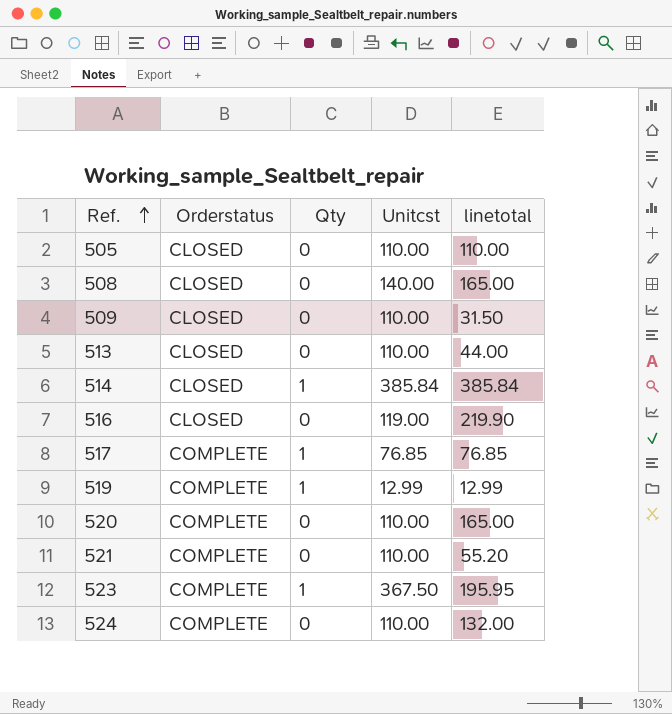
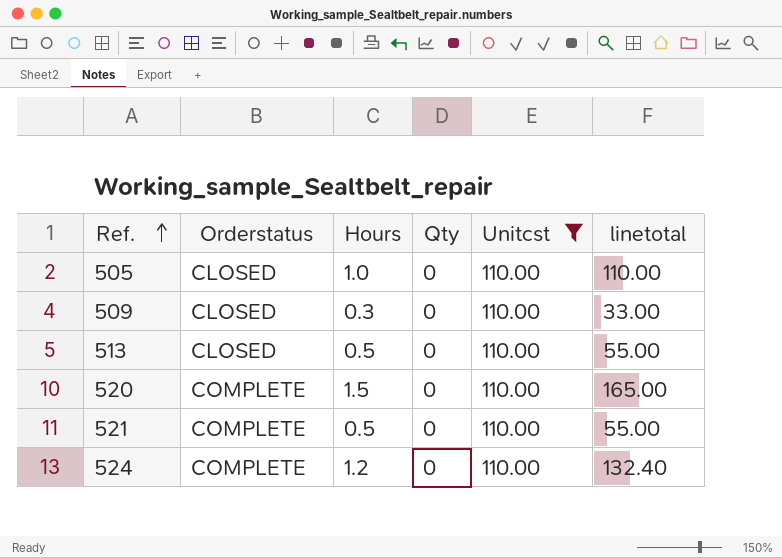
filter: none -> Unitcst = 110.00
column Hours | position: none -> 3
509 | linetotal: 31.50 -> 33.00
513 | linetotal: 44.00 -> 55.00
521 | linetotal: 55.20 -> 55.00
524 | linetotal: 132.00 -> 132.40

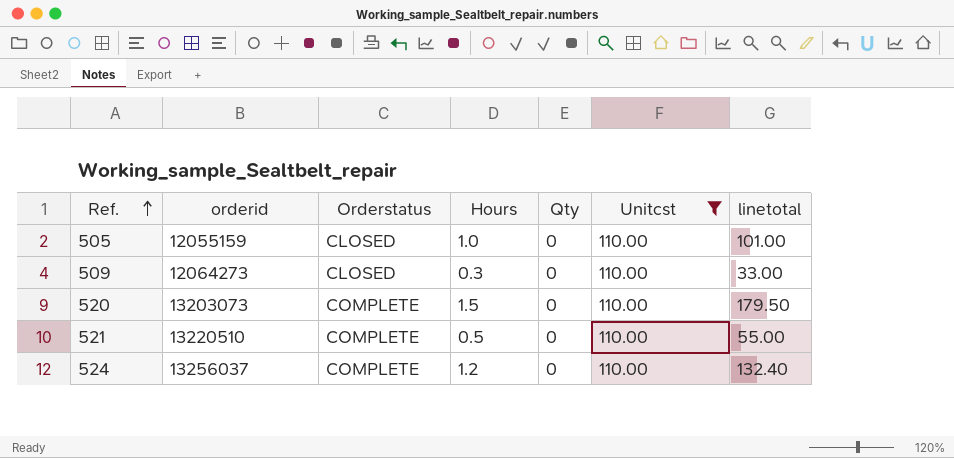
column orderid | position: none -> 2
row 513: CLOSED | 0.5 | 0 | 110.00 | 55.00 -> none
505 | linetotal: 110.00 -> 101.00
520 | linetotal: 165.00 -> 179.50

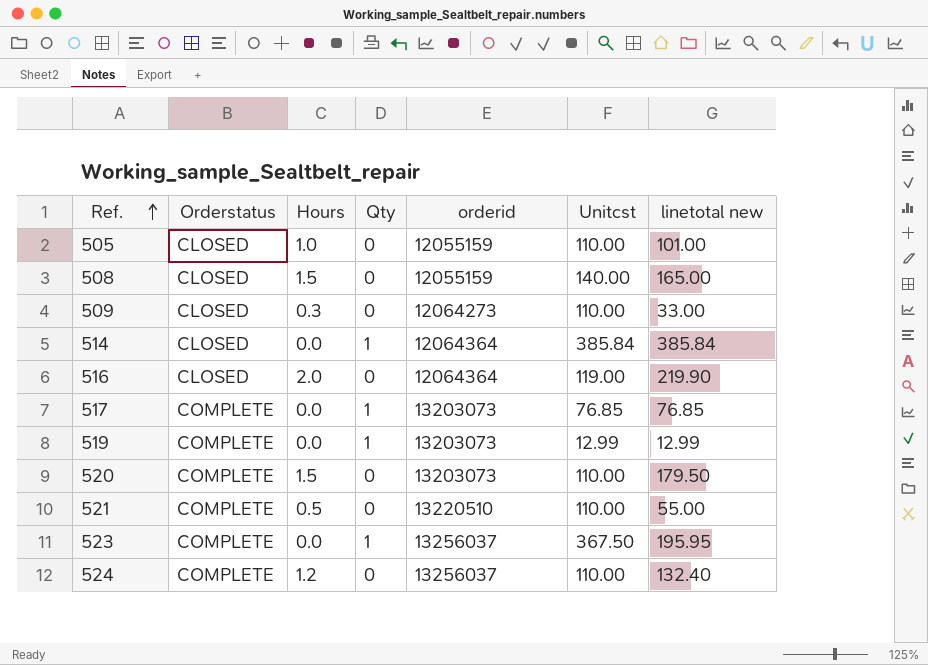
filter: Unitcst = 110.00 -> none
column orderid | position: 2 -> 5
column name: linetotal -> linetotal new

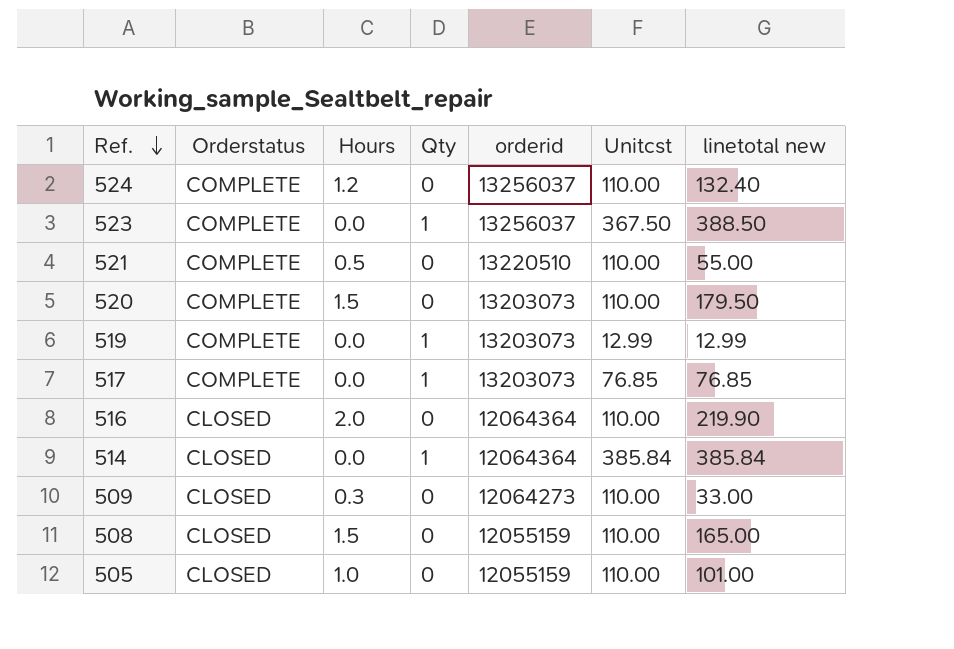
row order: Ref. ascending -> Ref. descending
523 | linetotal new: 195.95 -> 388.50
516 | Unitcst: 119.00 -> 110.00
508 | Unitcst: 140.00 -> 110.00

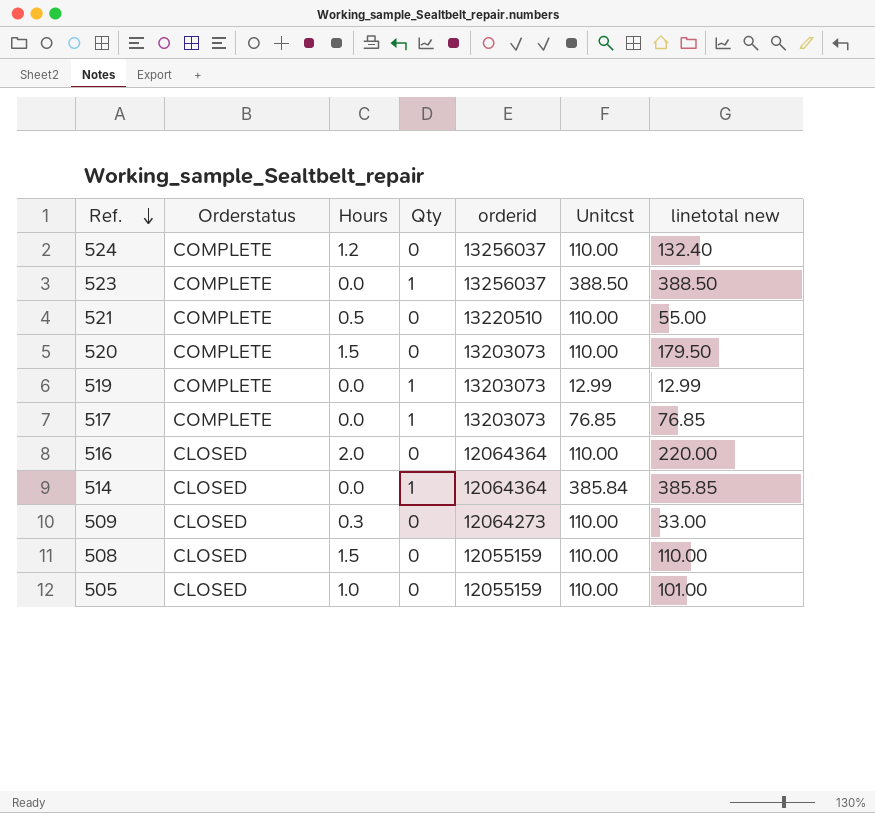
523 | Unitcst: 367.50 -> 388.50
516 | linetotal new: 219.90 -> 220.00
514 | linetotal new: 385.84 -> 385.85
508 | linetotal new: 165.00 -> 110.00

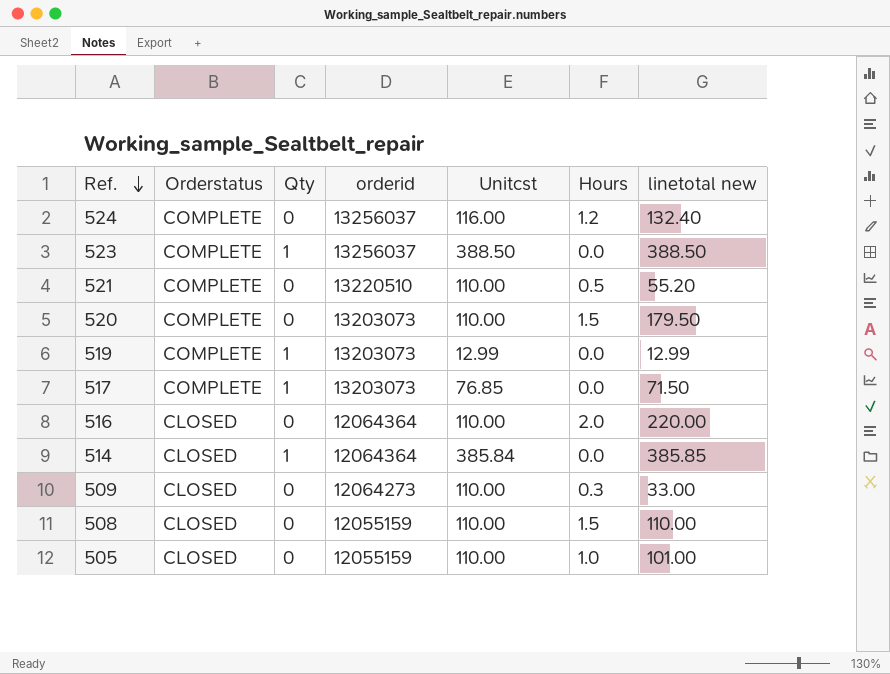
column Hours | position: 3 -> 6
524 | Unitcst: 110.00 -> 116.00
521 | linetotal new: 55.00 -> 55.20
517 | linetotal new: 76.85 -> 71.50

